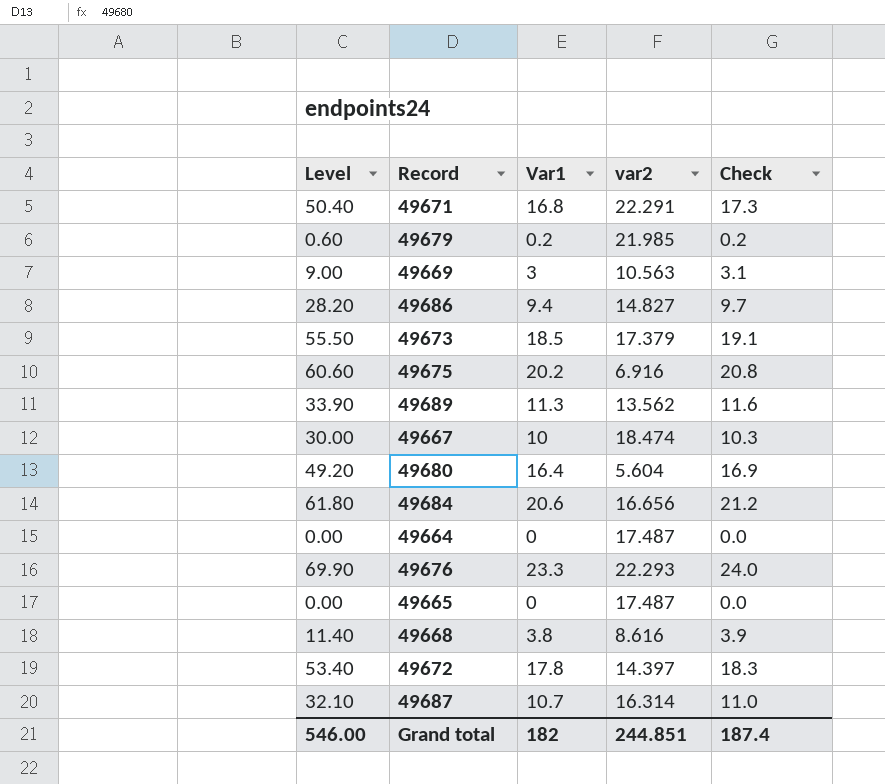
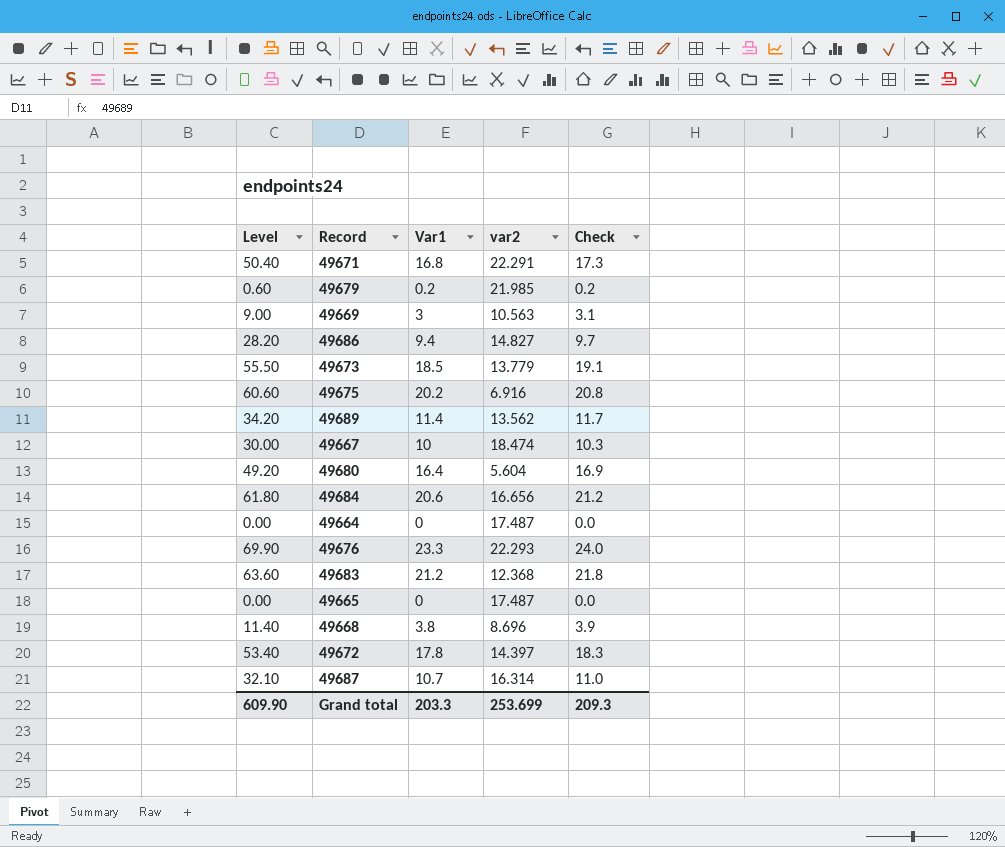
49673 | var2: 17.379 -> 13.779
49689 | Level: 33.90 -> 34.20
49689 | Var1: 11.3 -> 11.4
49689 | Check: 11.6 -> 11.7
row 49683: none -> 63.60 | 21.2 | 12.368 | 21.8
49668 | var2: 8.616 -> 8.696
Grand total | Level: 546.00 -> 609.90
Grand total | Var1: 182 -> 203.3
Grand total | var2: 244.851 -> 253.699
Grand total | Check: 187.4 -> 209.3

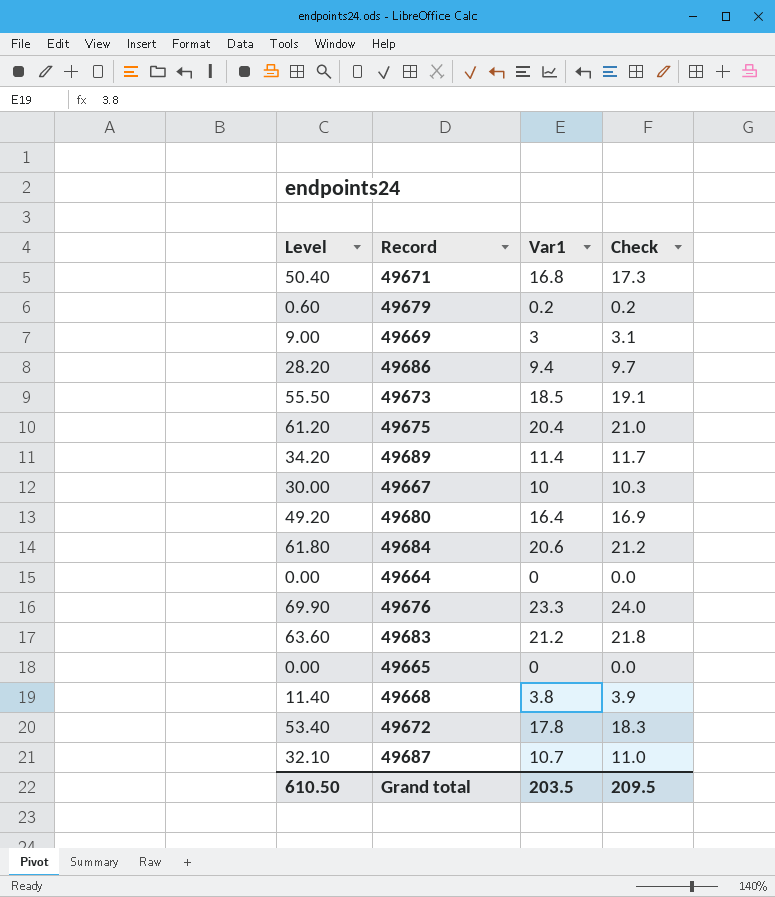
column var2 | position: 4 -> none
49675 | Level: 60.60 -> 61.20
49675 | Var1: 20.2 -> 20.4
49675 | Check: 20.8 -> 21.0
Grand total | Level: 609.90 -> 610.50
Grand total | Var1: 203.3 -> 203.5
Grand total | Check: 209.3 -> 209.5

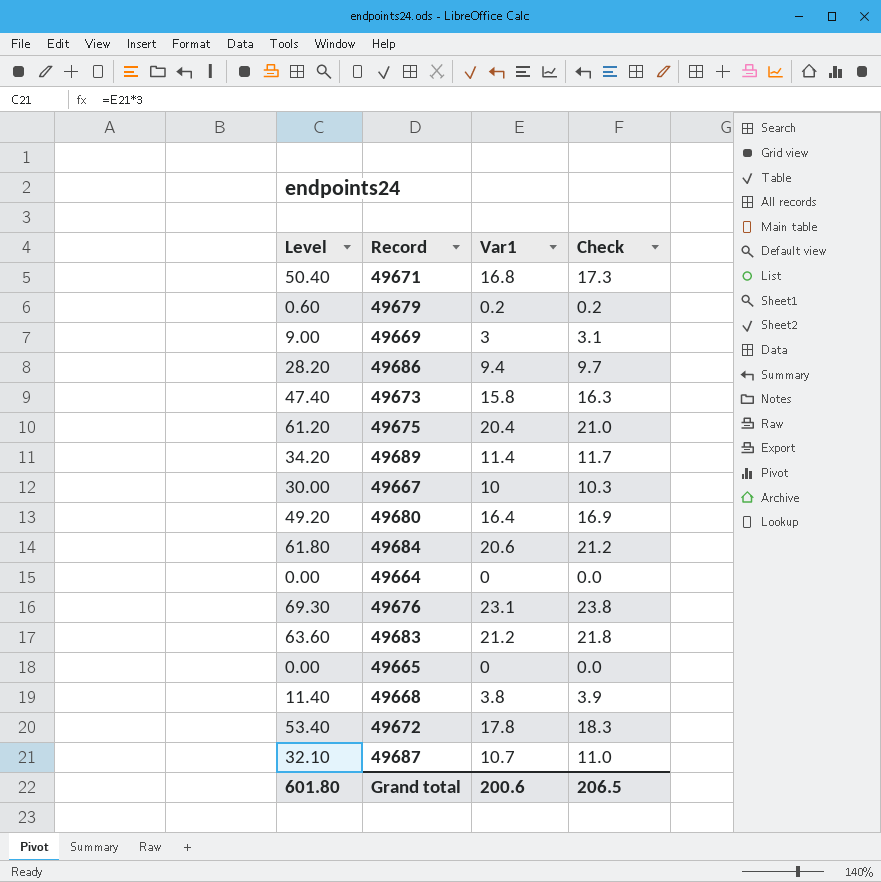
49673 | Level: 55.50 -> 47.40
49673 | Var1: 18.5 -> 15.8
49673 | Check: 19.1 -> 16.3
49676 | Level: 69.90 -> 69.30
49676 | Var1: 23.3 -> 23.1
49676 | Check: 24.0 -> 23.8
Grand total | Level: 610.50 -> 601.80
Grand total | Var1: 203.5 -> 200.6
Grand total | Check: 209.5 -> 206.5

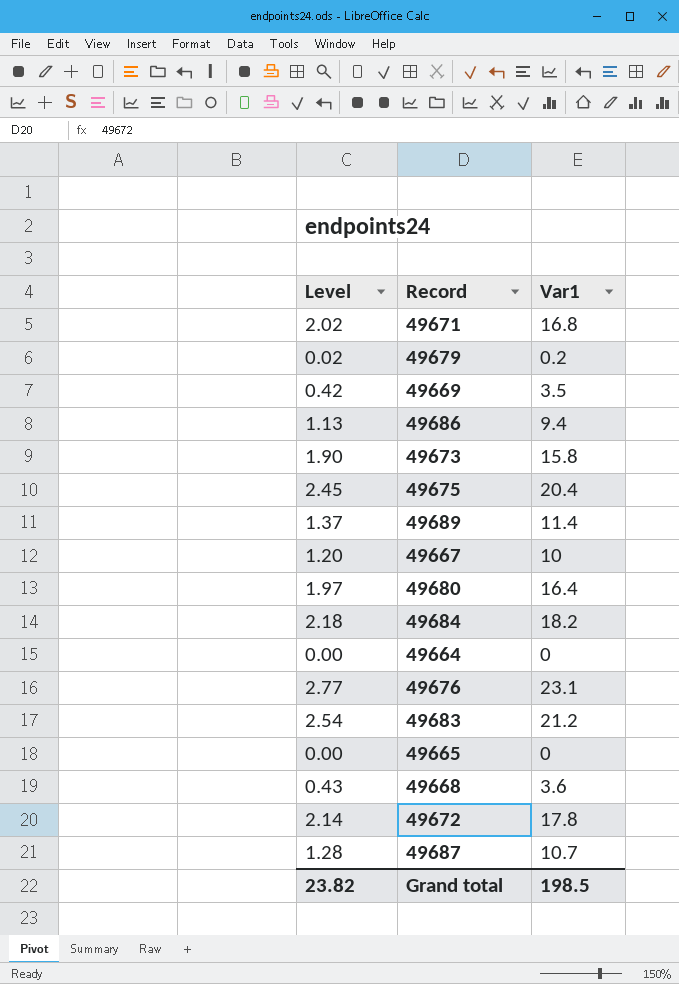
column Check | formula: [Var1] * 1.03 -> none
column Level | formula: [Var1] * 3 -> [Var1] * 0.12
49669 | Var1: 3 -> 3.5
49684 | Var1: 20.6 -> 18.2
49668 | Var1: 3.8 -> 3.6
Grand total | Level: 601.80 -> 23.82
Grand total | Var1: 200.6 -> 198.5

